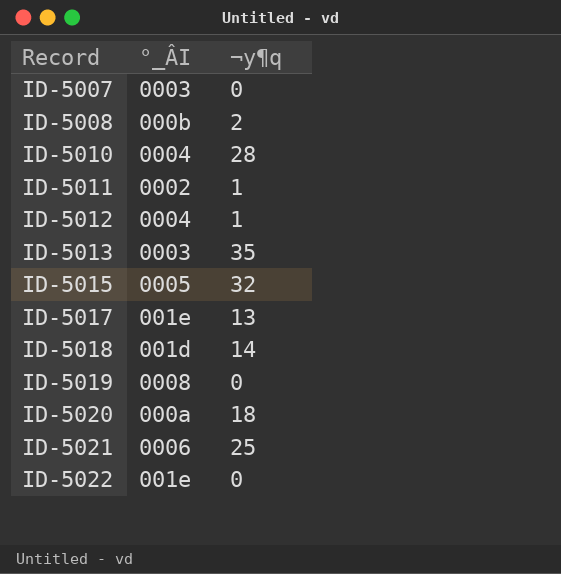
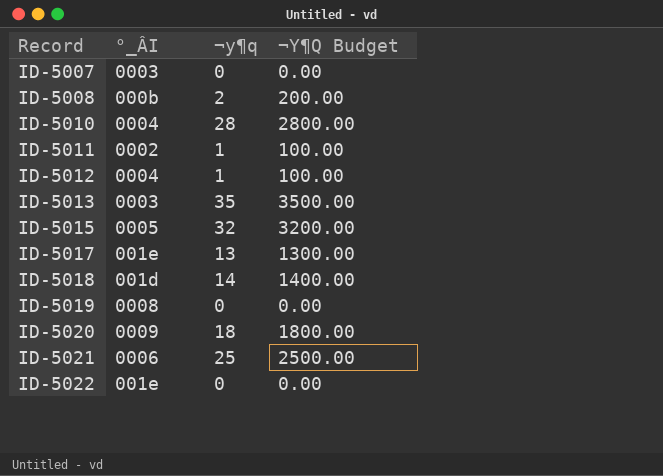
column ¬Y¶Q Budget | formula: none -> [¬y¶q] * 100
ID-5020 | °_ÂI: 000a -> 0009

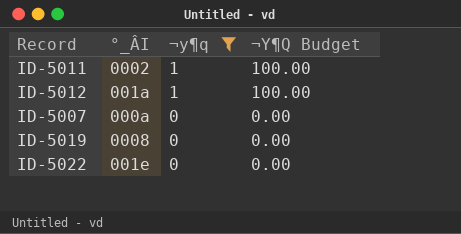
filter: none -> ¬y¶q <= 1
row order: Record ascending -> ¬y¶q descending
ID-5012 | °_ÂI: 0004 -> 001a
ID-5007 | °_ÂI: 0003 -> 000a

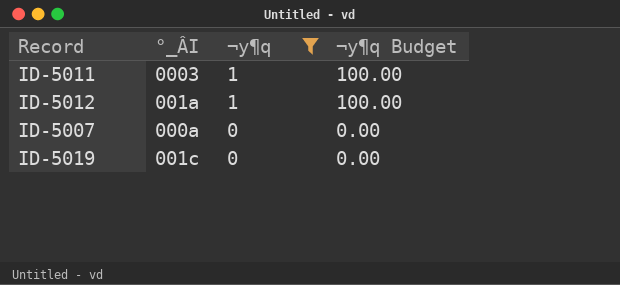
column name: ¬Y¶Q Budget -> ¬y¶q Budget
row ID-5022: 001e | 0 | 0.00 -> none
ID-5011 | °_ÂI: 0002 -> 0003
ID-5019 | °_ÂI: 0008 -> 001c

